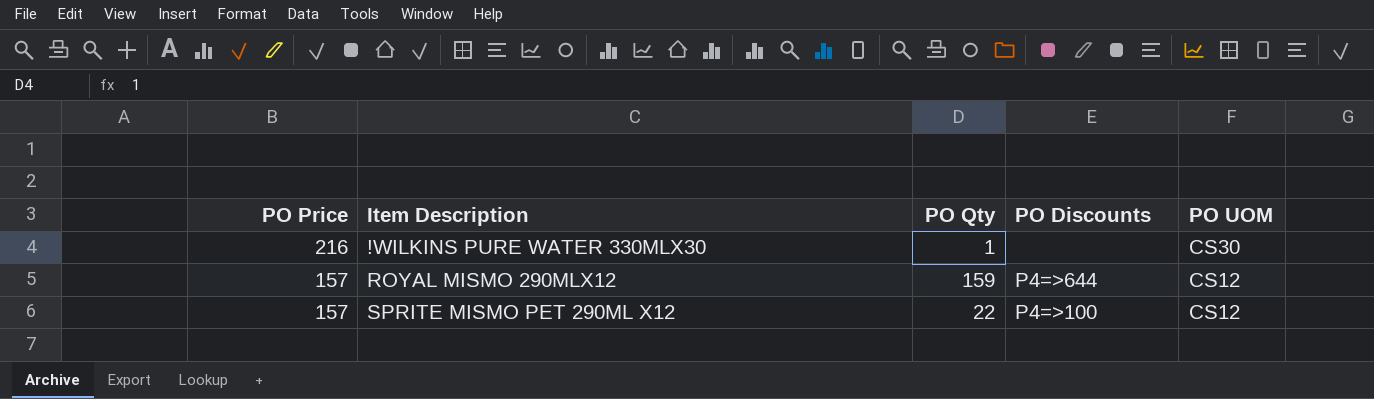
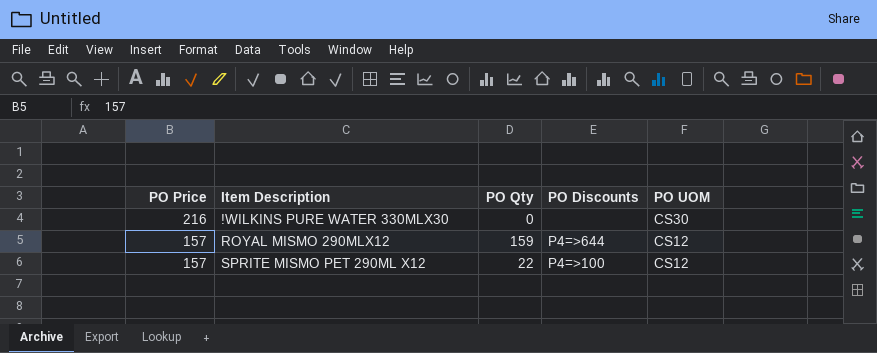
!WILKINS PURE WATER 330MLX30 | PO Qty: 1 -> 0

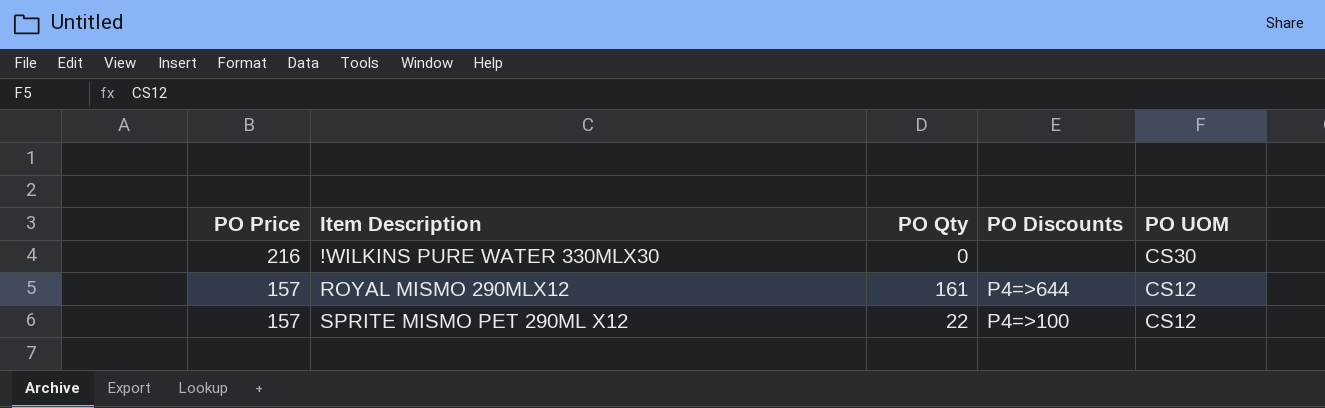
ROYAL MISMO 290MLX12 | PO Qty: 159 -> 161

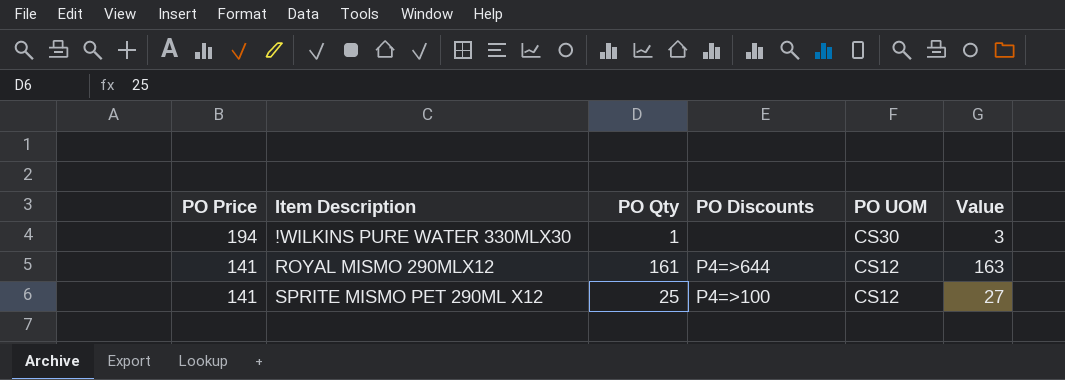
column Value | formula: none -> [PO Qty] + 2
!WILKINS PURE WATER 330MLX30 | PO Price: 216 -> 194
!WILKINS PURE WATER 330MLX30 | PO Qty: 0 -> 1
ROYAL MISMO 290MLX12 | PO Price: 157 -> 141
SPRITE MISMO PET 290ML X12 | PO Price: 157 -> 141
SPRITE MISMO PET 290ML X12 | PO Qty: 22 -> 25

